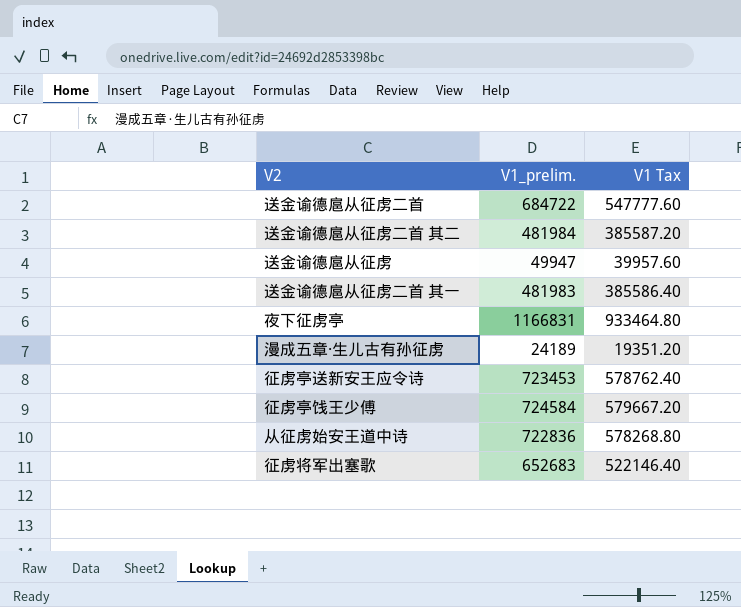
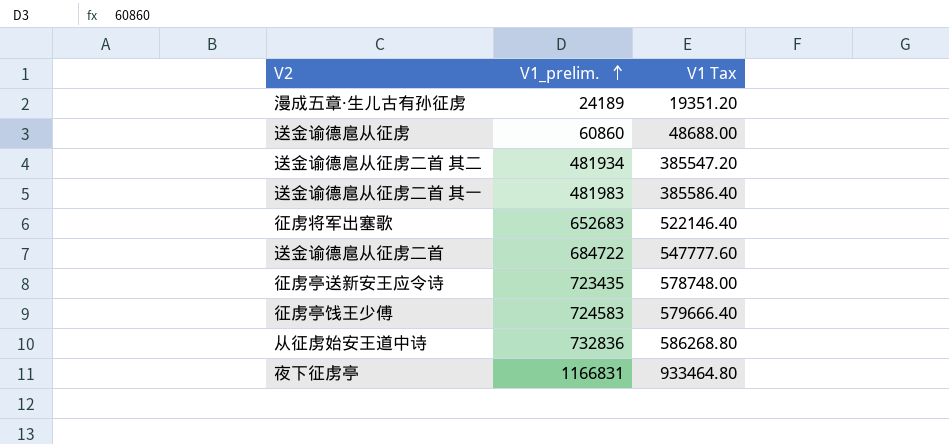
row order: none -> V1_prelim. ascending
送金谕德扈从征虏 | V1_prelim.: 49947 -> 60860
送金谕德扈从征虏 | V1 Tax: 39957.60 -> 48688.00
送金谕德扈从征虏二首 其二 | V1_prelim.: 481984 -> 481934
送金谕德扈从征虏二首 其二 | V1 Tax: 385587.20 -> 385547.20
征虏亭送新安王应令诗 | V1_prelim.: 723453 -> 723435
征虏亭送新安王应令诗 | V1 Tax: 578762.40 -> 578748.00
征虏亭饯王少傅 | V1_prelim.: 724584 -> 724583
征虏亭饯王少傅 | V1 Tax: 579667.20 -> 579666.40
从征虏始安王道中诗 | V1_prelim.: 722836 -> 732836
从征虏始安王道中诗 | V1 Tax: 578268.80 -> 586268.80

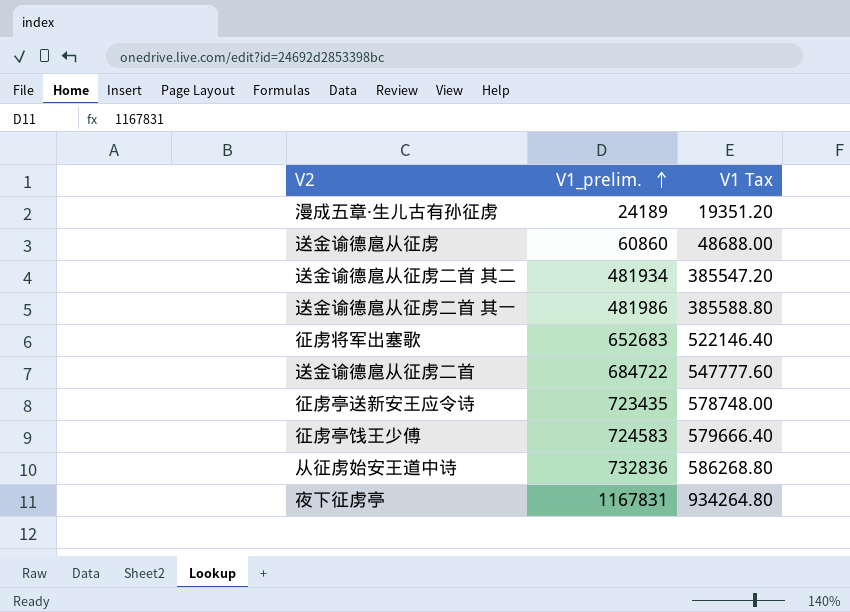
送金谕德扈从征虏二首 其一 | V1_prelim.: 481983 -> 481986
送金谕德扈从征虏二首 其一 | V1 Tax: 385586.40 -> 385588.80
夜下征虏亭 | V1_prelim.: 1166831 -> 1167831
夜下征虏亭 | V1 Tax: 933464.80 -> 934264.80

